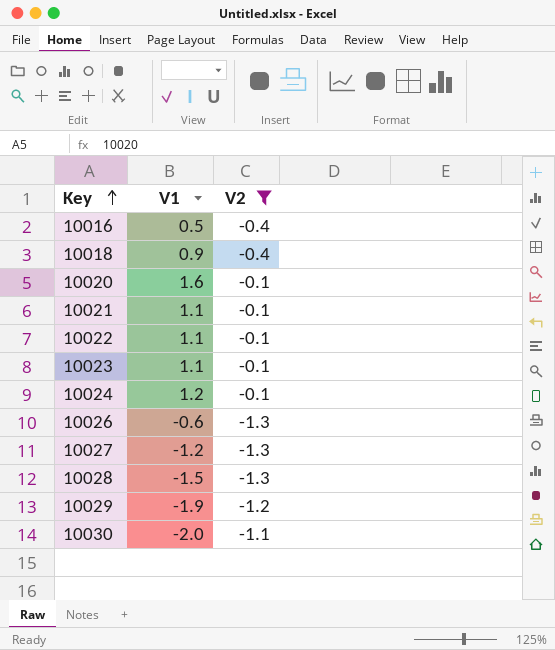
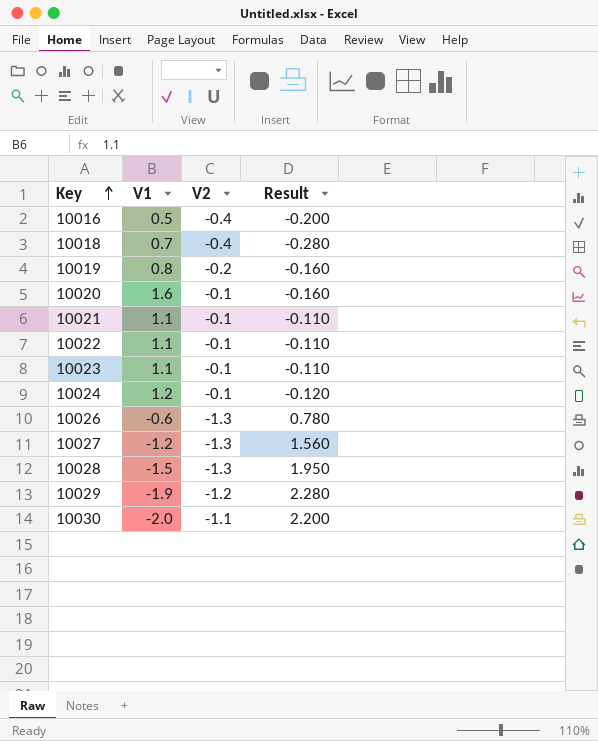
filter: V2 != -0.2 -> none
column Result | formula: none -> [V1] * [V2]
10018 | V1: 0.9 -> 0.7

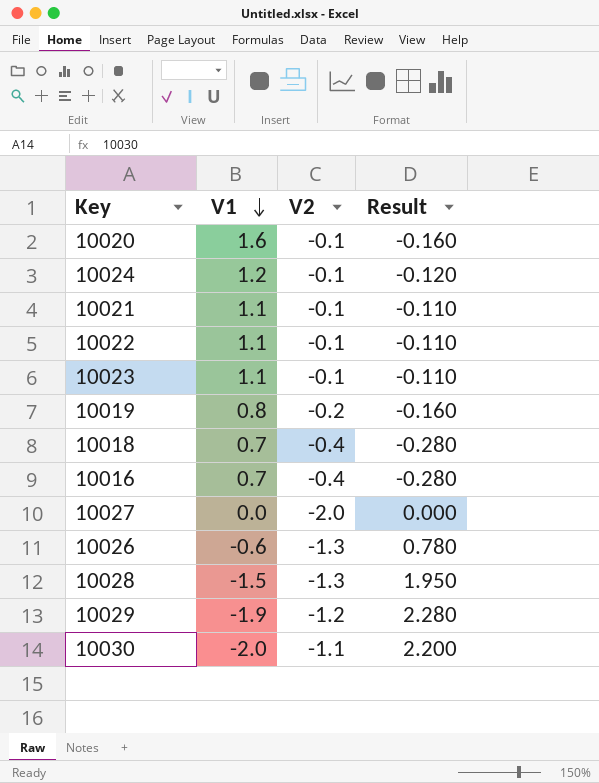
row order: Key ascending -> V1 descending
10016 | V1: 0.5 -> 0.7
10016 | Result: -0.200 -> -0.280
10027 | V1: -1.2 -> 0.0
10027 | V2: -1.3 -> -2.0
10027 | Result: 1.560 -> 0.000

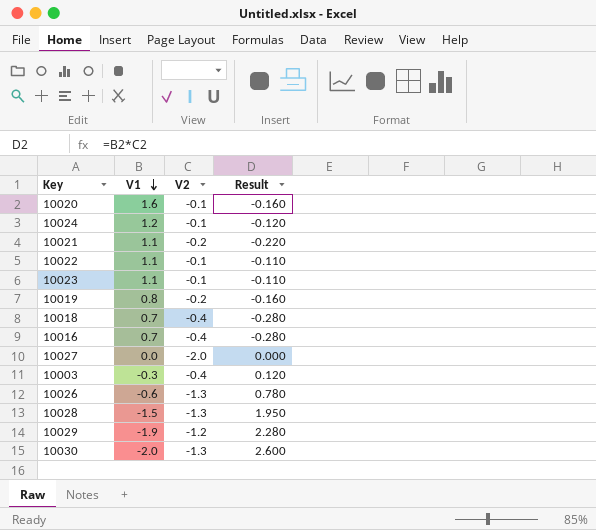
10021 | V2: -0.1 -> -0.2
10021 | Result: -0.110 -> -0.220
row 10003: none -> -0.3 | -0.4 | 0.120
10030 | V2: -1.1 -> -1.3
10030 | Result: 2.200 -> 2.600

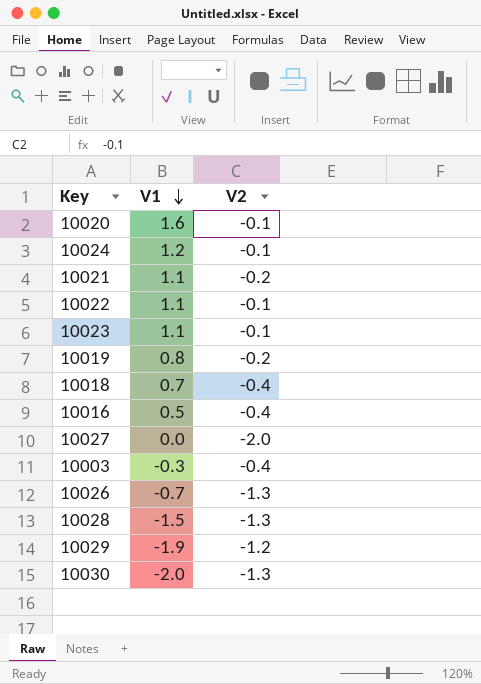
column Result | formula: [V1] * [V2] -> none
10016 | V1: 0.7 -> 0.5
10026 | V1: -0.6 -> -0.7

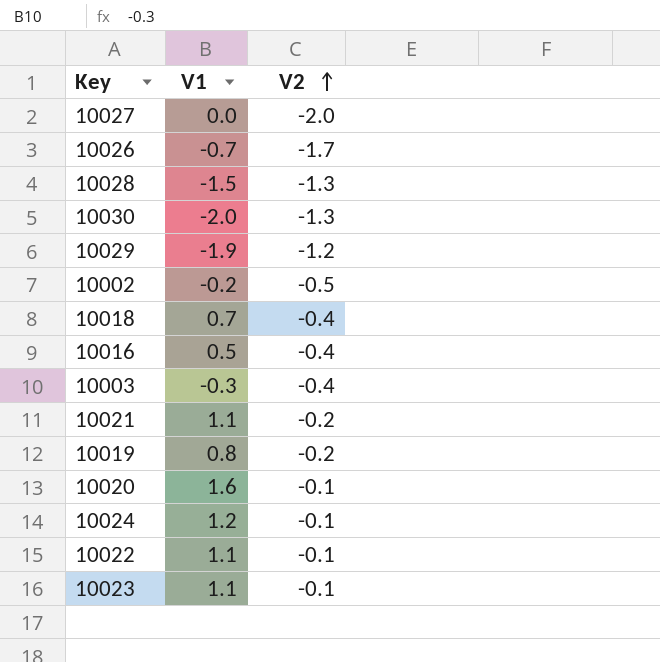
row order: V1 descending -> V2 ascending
10026 | V2: -1.3 -> -1.7
row 10002: none -> -0.2 | -0.5

